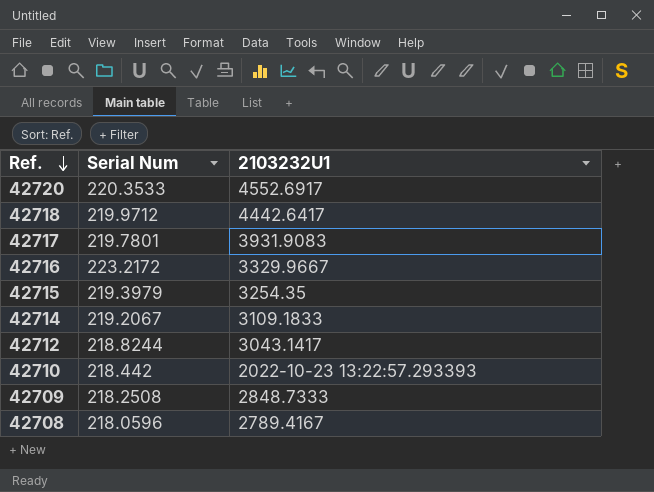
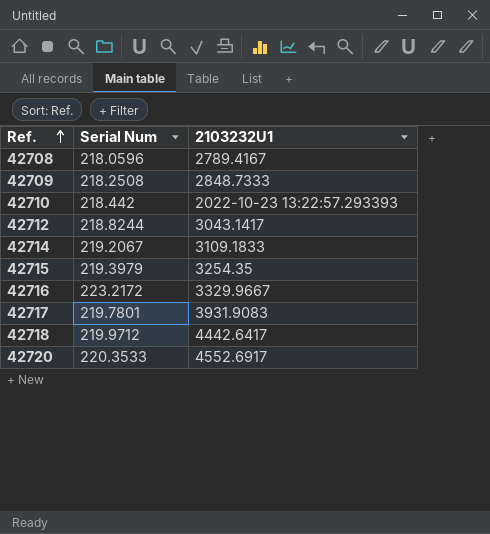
row order: Ref. descending -> Ref. ascending

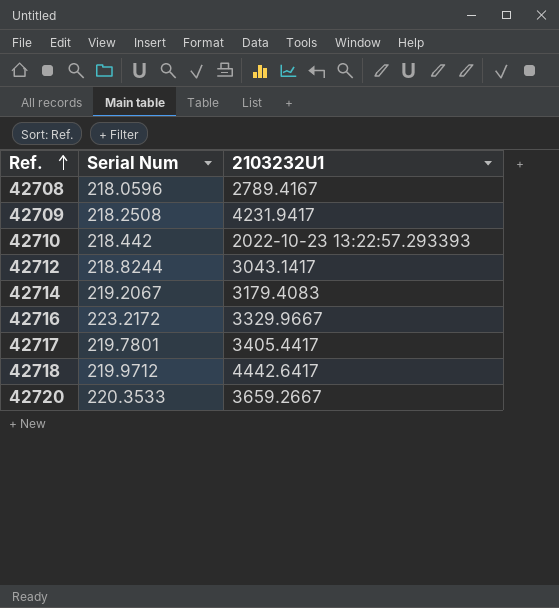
row 42715: 219.3979 | 3254.35 -> none
42709 | 2103232U1: 2848.7333 -> 4231.9417
42714 | 2103232U1: 3109.1833 -> 3179.4083
42717 | 2103232U1: 3931.9083 -> 3405.4417
42720 | 2103232U1: 4552.6917 -> 3659.2667

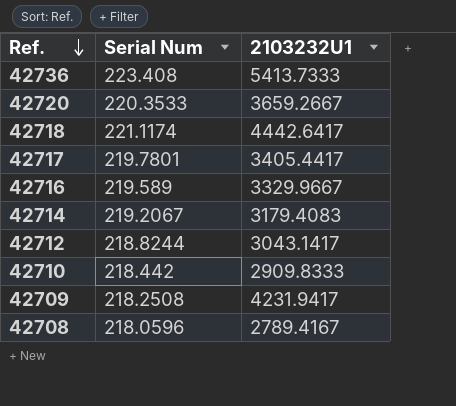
row order: Ref. ascending -> Ref. descending
row 42736: none -> 223.408 | 5413.7333
42718 | Serial Num: 219.9712 -> 221.1174
42716 | Serial Num: 223.2172 -> 219.589
42710 | 2103232U1: 2022-10-23 13:22:57.293393 -> 2909.8333

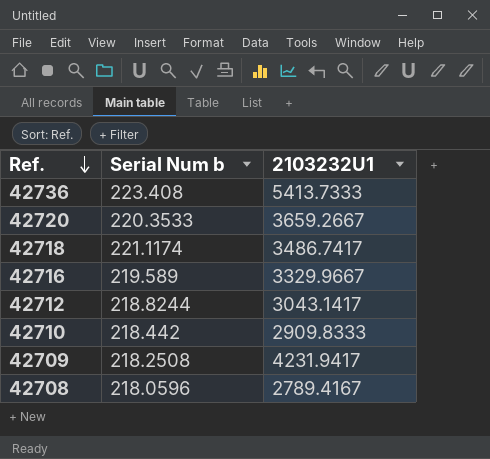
column name: Serial Num -> Serial Num b
row 42717: 219.7801 | 3405.4417 -> none
row 42714: 219.2067 | 3179.4083 -> none
42718 | 2103232U1: 4442.6417 -> 3486.7417

